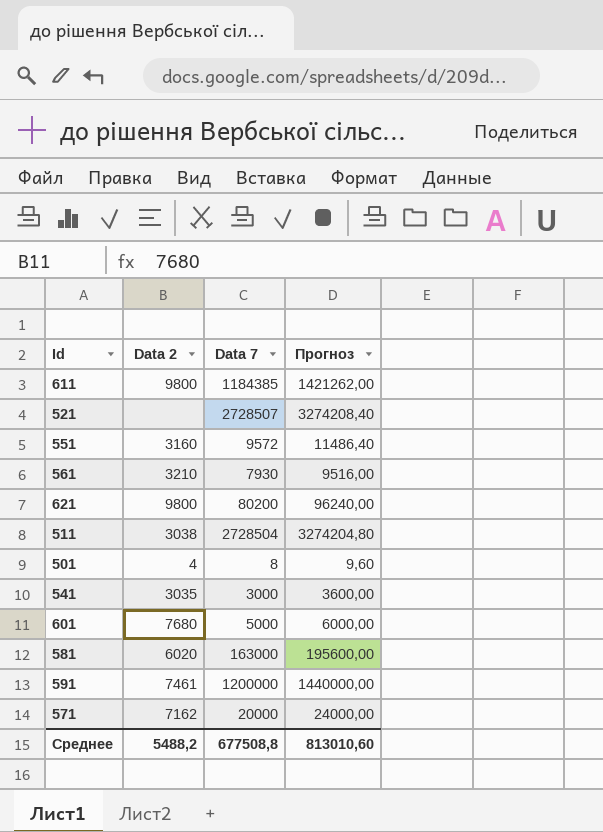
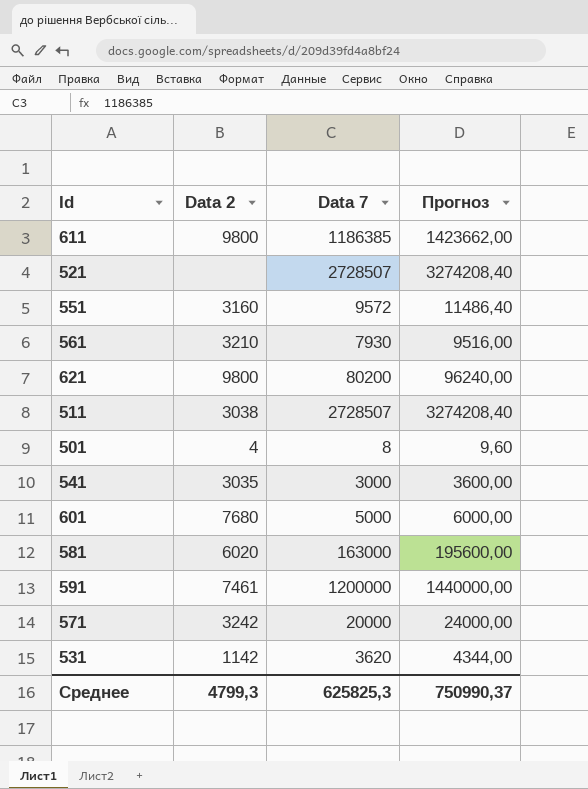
611 | Data 7: 1184385 -> 1186385
611 | Прогноз: 1421262,00 -> 1423662,00
511 | Data 7: 2728504 -> 2728507
511 | Прогноз: 3274204,80 -> 3274208,40
571 | Data 2: 7162 -> 3242
row 531: none -> 1142 | 3620 | 4344,00
Среднее | Data 2: 5488,2 -> 4799,3
Среднее | Data 7: 677508,8 -> 625825,3
Среднее | Прогноз: 813010,60 -> 750990,37

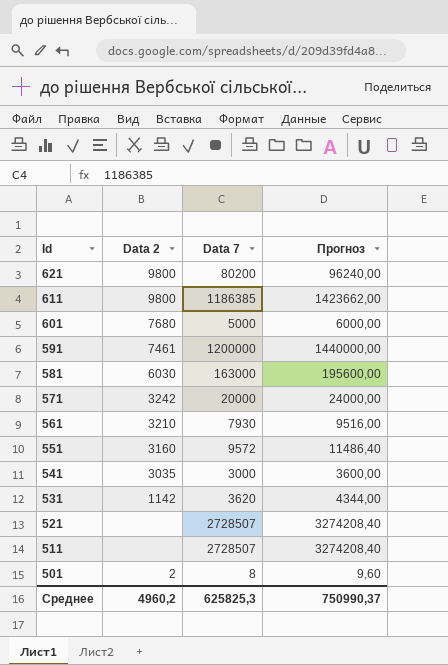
row order: none -> Id descending
581 | Data 2: 6020 -> 6030
511 | Data 2: 3038 -> none
501 | Data 2: 4 -> 2
Среднее | Data 2: 4799,3 -> 4960,2

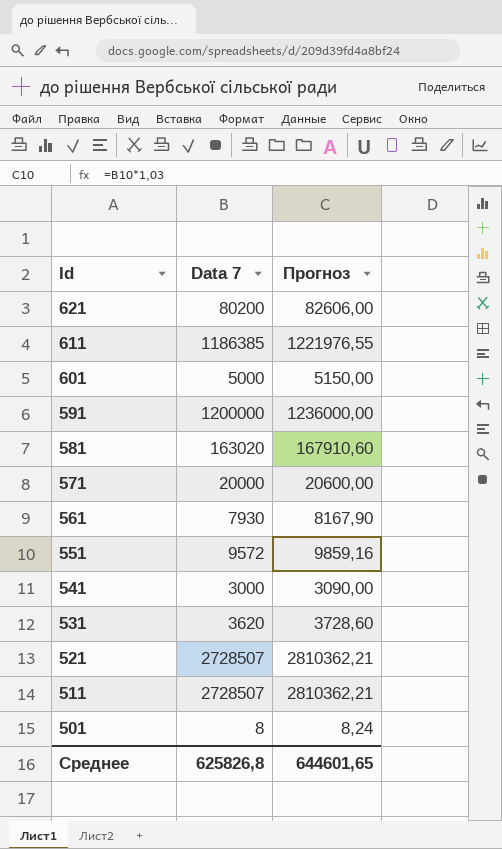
column Data 2 | position: 2 -> none
column Прогноз | formula: [Data 7] * 1,2 -> [Data 7] * 1,03
581 | Data 7: 163000 -> 163020
Среднее | Data 7: 625825,3 -> 625826,8
Среднее | Прогноз: 750990,37 -> 644601,65

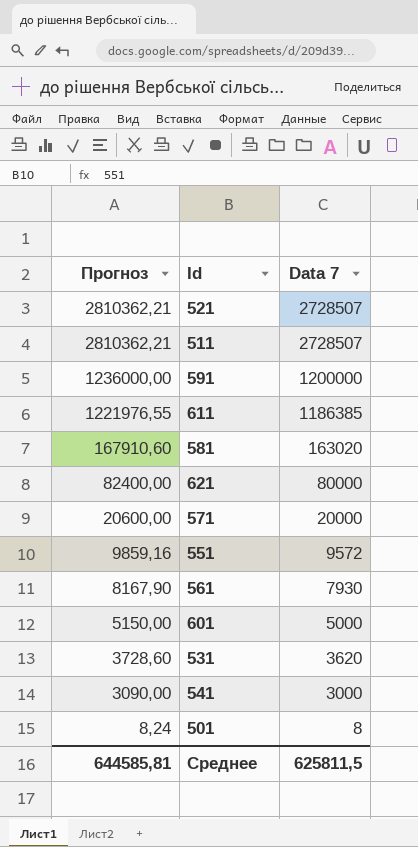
row order: Id descending -> Прогноз descending
column Прогноз | position: 3 -> 1
621 | Прогноз: 82606,00 -> 82400,00
621 | Data 7: 80200 -> 80000
Среднее | Прогноз: 644601,65 -> 644585,81
Среднее | Data 7: 625826,8 -> 625811,5

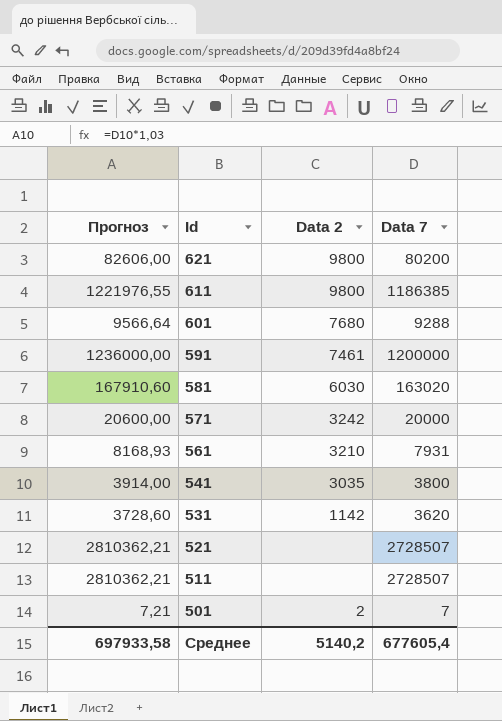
row order: Прогноз descending -> Id descending
column Data 2 | position: none -> 3
row 551: 9859,16 | 9572 -> none
621 | Прогноз: 82400,00 -> 82606,00
621 | Data 7: 80000 -> 80200
601 | Прогноз: 5150,00 -> 9566,64
601 | Data 7: 5000 -> 9288
561 | Прогноз: 8167,90 -> 8168,93
561 | Data 7: 7930 -> 7931
541 | Прогноз: 3090,00 -> 3914,00
541 | Data 7: 3000 -> 3800
501 | Прогноз: 8,24 -> 7,21
501 | Data 7: 8 -> 7
Среднее | Прогноз: 644585,81 -> 697933,58
Среднее | Data 7: 625811,5 -> 677605,4

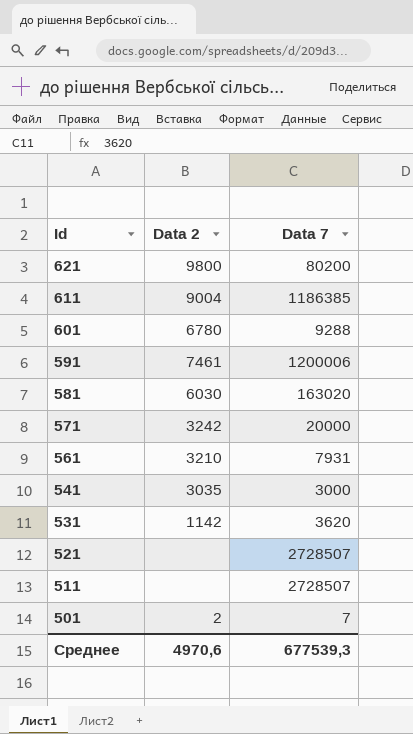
column Прогноз | formula: [Data 7] * 1,03 -> none
611 | Data 2: 9800 -> 9004
601 | Data 2: 7680 -> 6780
591 | Data 7: 1200000 -> 1200006
541 | Data 7: 3800 -> 3000
Среднее | Data 2: 5140,2 -> 4970,6
Среднее | Data 7: 677605,4 -> 677539,3

